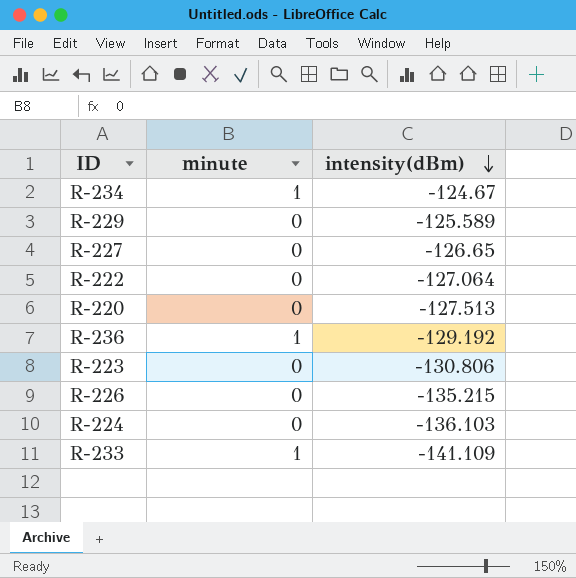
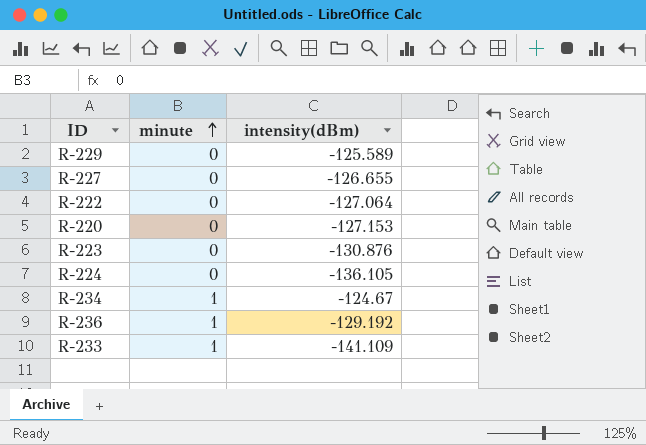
row order: intensity(dBm) descending -> minute ascending
row R-226: 0 | -135.215 -> none
R-227 | intensity(dBm): -126.65 -> -126.655
R-220 | intensity(dBm): -127.513 -> -127.153
R-223 | intensity(dBm): -130.806 -> -130.876
R-224 | intensity(dBm): -136.103 -> -136.105

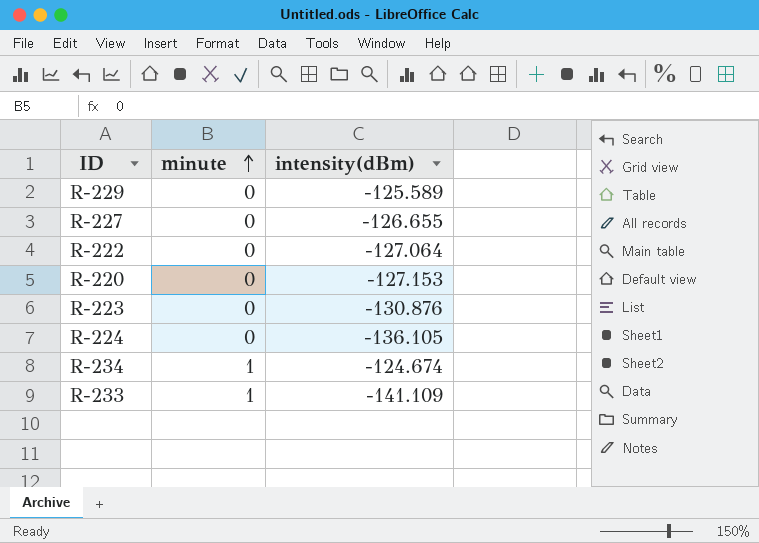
row R-236: 1 | -129.192 -> none
R-234 | intensity(dBm): -124.67 -> -124.674

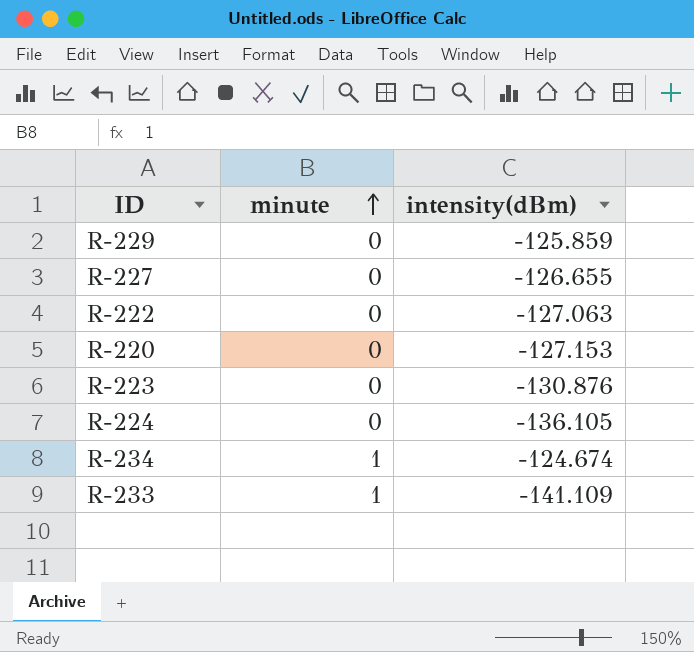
R-229 | intensity(dBm): -125.589 -> -125.859
R-222 | intensity(dBm): -127.064 -> -127.063

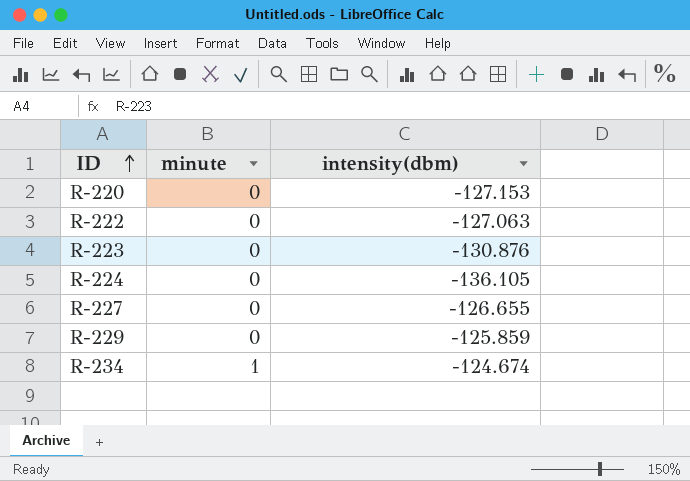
row order: minute ascending -> ID ascending
column name: intensity(dBm) -> intensity(dbm)
row R-233: 1 | -141.109 -> none

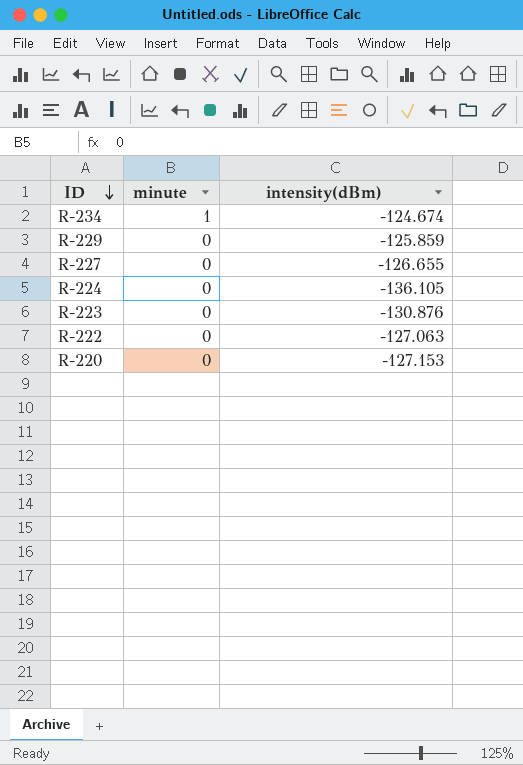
row order: ID ascending -> ID descending
column name: intensity(dbm) -> intensity(dBm)

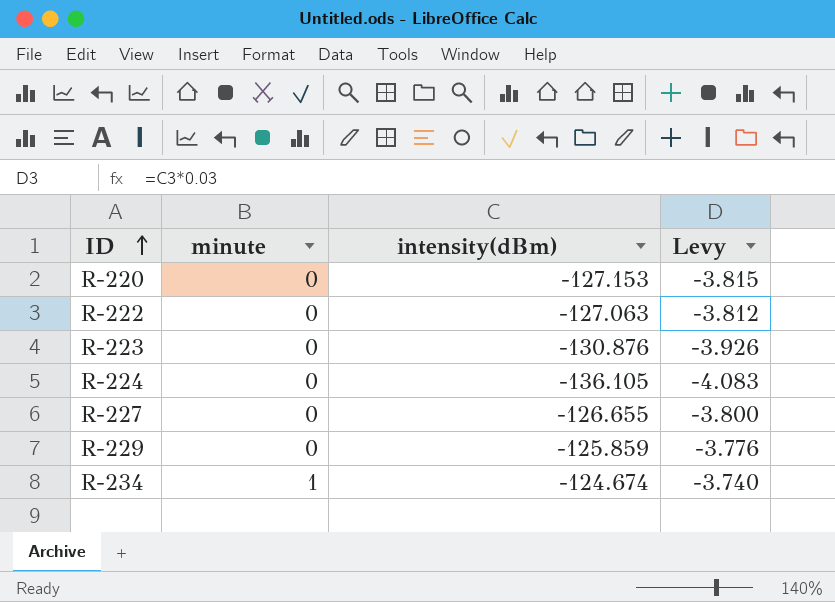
row order: ID descending -> ID ascending
column Levy | formula: none -> [intensity(dBm)] * 0.03

